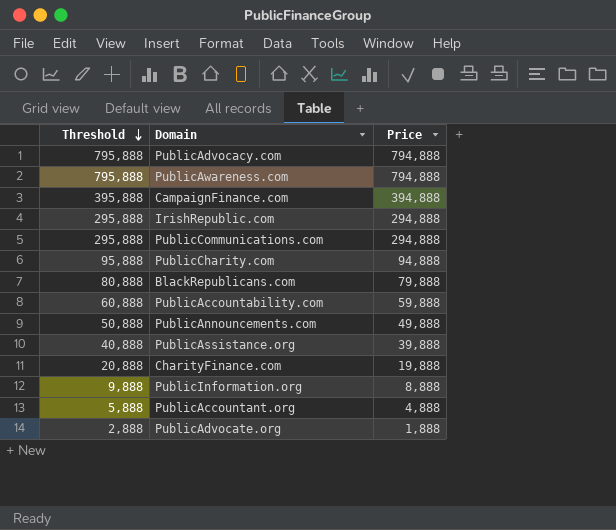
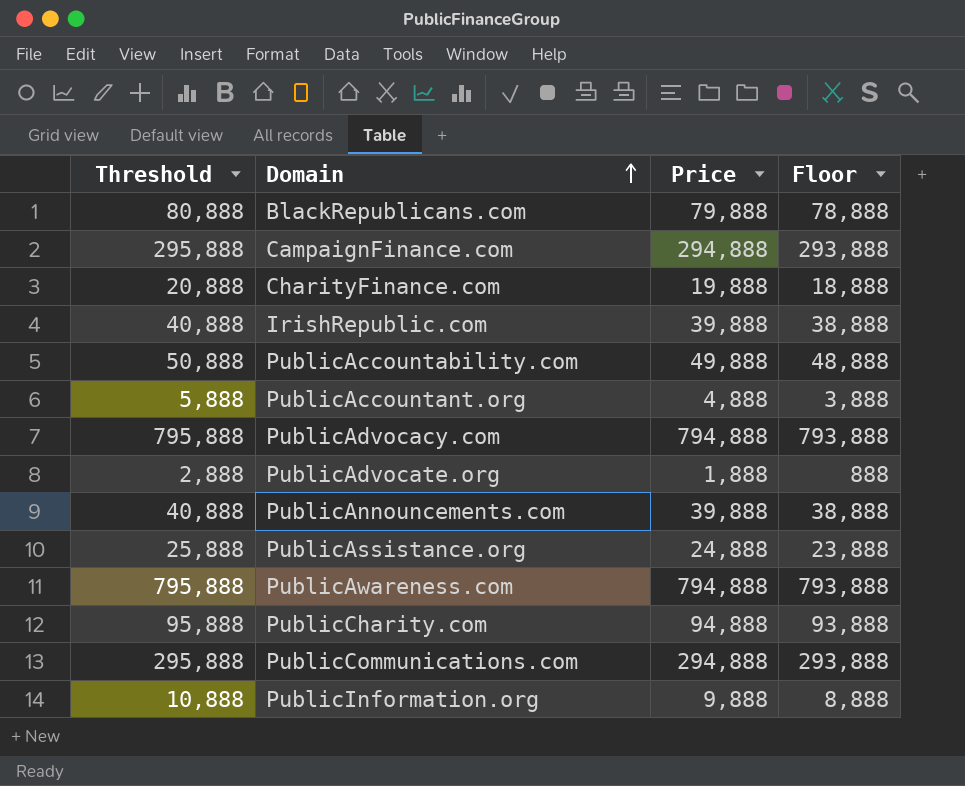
row order: Threshold descending -> Domain ascending
column Floor | formula: none -> [Price] - 1000
CampaignFinance.com | Threshold: 395,888 -> 295,888
CampaignFinance.com | Price: 394,888 -> 294,888
IrishRepublic.com | Threshold: 295,888 -> 40,888
IrishRepublic.com | Price: 294,888 -> 39,888
PublicAccountability.com | Threshold: 60,888 -> 50,888
PublicAccountability.com | Price: 59,888 -> 49,888
PublicAnnouncements.com | Threshold: 50,888 -> 40,888
PublicAnnouncements.com | Price: 49,888 -> 39,888
PublicAssistance.org | Threshold: 40,888 -> 25,888
PublicAssistance.org | Price: 39,888 -> 24,888
PublicInformation.org | Threshold: 9,888 -> 10,888
PublicInformation.org | Price: 8,888 -> 9,888

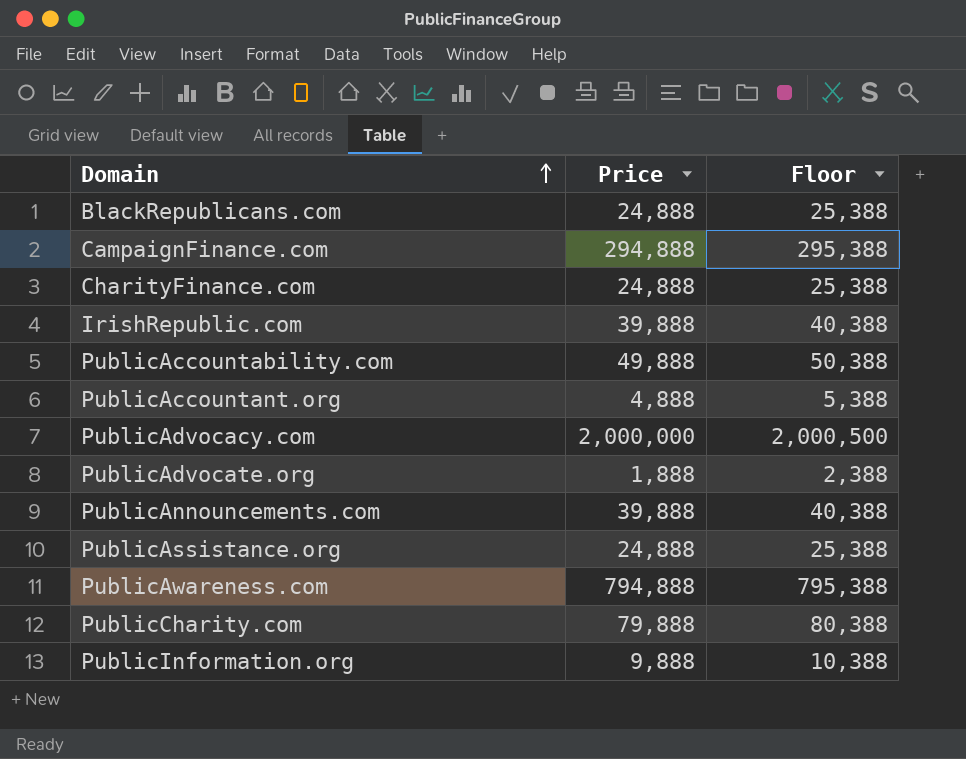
column Threshold | formula: [Price] + 1000 -> none
column Floor | formula: [Price] - 1000 -> [Price] + 500
row PublicCommunications.com: 295,888 | 294,888 | 293,888 -> none
BlackRepublicans.com | Price: 79,888 -> 24,888
CharityFinance.com | Price: 19,888 -> 24,888
PublicAdvocacy.com | Price: 794,888 -> 2,000,000
PublicCharity.com | Price: 94,888 -> 79,888

